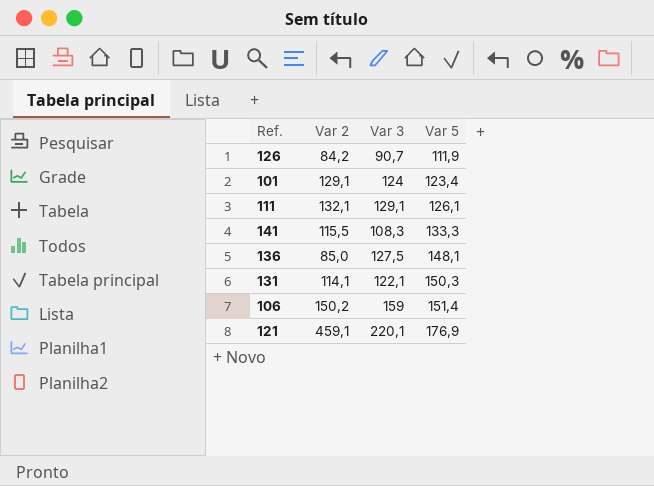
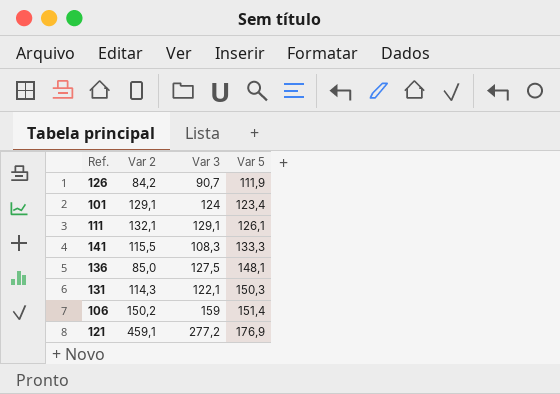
131 | Var 2: 114,1 -> 114,3
121 | Var 3: 220,1 -> 277,2

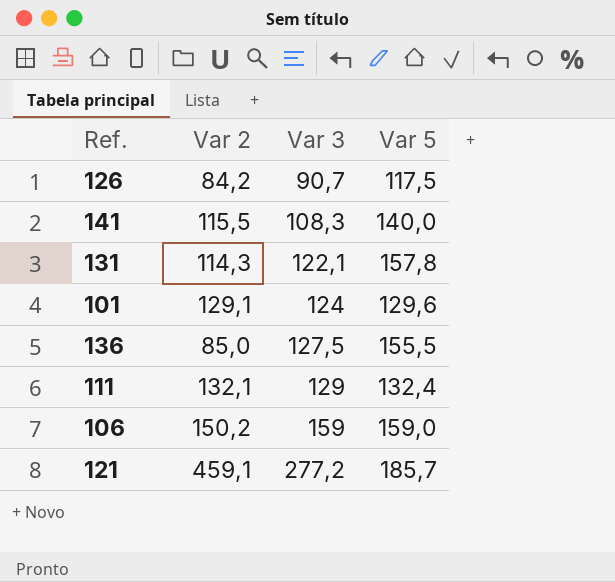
row order: Var 5 ascending -> Var 3 ascending
126 | Var 5: 111,9 -> 117,5
141 | Var 5: 133,3 -> 140,0
131 | Var 5: 150,3 -> 157,8
101 | Var 5: 123,4 -> 129,6
136 | Var 5: 148,1 -> 155,5
111 | Var 3: 129,1 -> 129
111 | Var 5: 126,1 -> 132,4
106 | Var 5: 151,4 -> 159,0
121 | Var 5: 176,9 -> 185,7

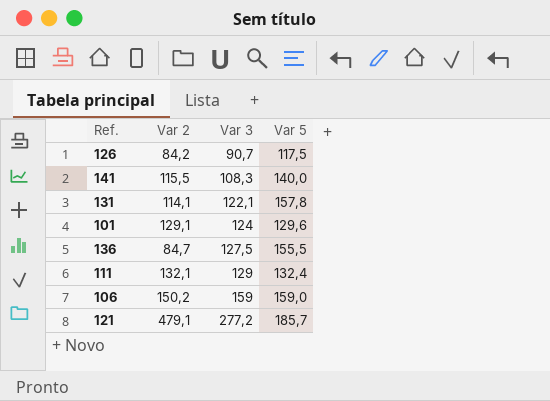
131 | Var 2: 114,3 -> 114,1
136 | Var 2: 85,0 -> 84,7
121 | Var 2: 459,1 -> 479,1

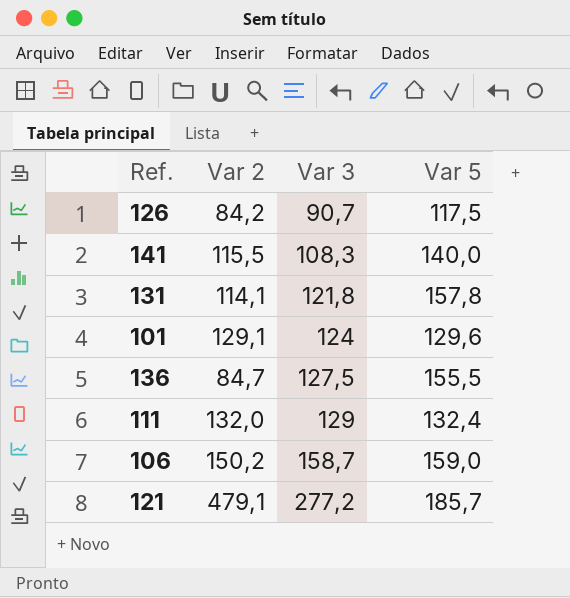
131 | Var 3: 122,1 -> 121,8
111 | Var 2: 132,1 -> 132,0
106 | Var 3: 159 -> 158,7

